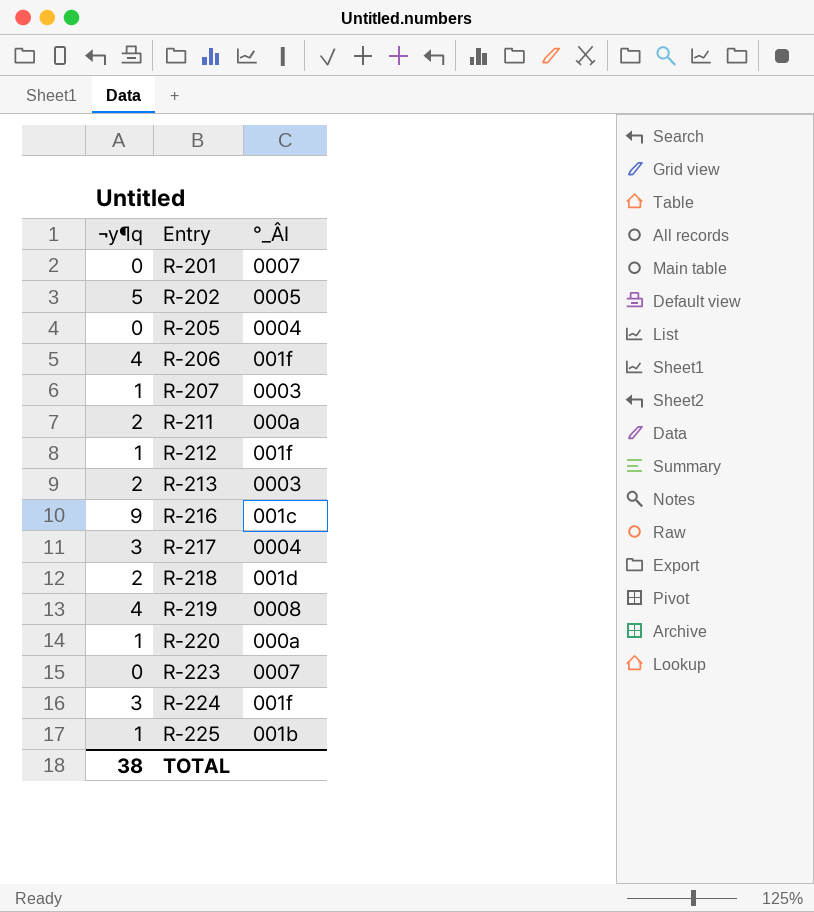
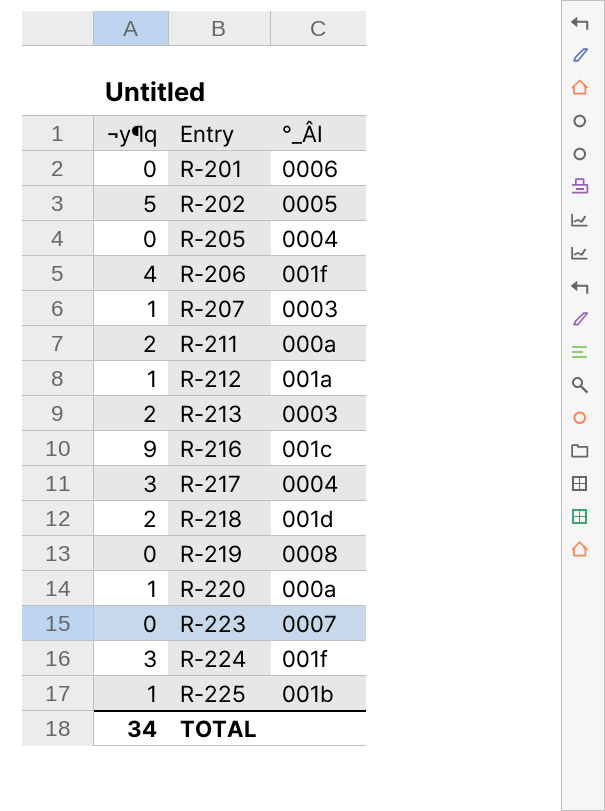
R-201 | °_ÂI: 0007 -> 0006
R-212 | °_ÂI: 001f -> 001a
R-219 | ¬y¶q: 4 -> 0
TOTAL | ¬y¶q: 38 -> 34

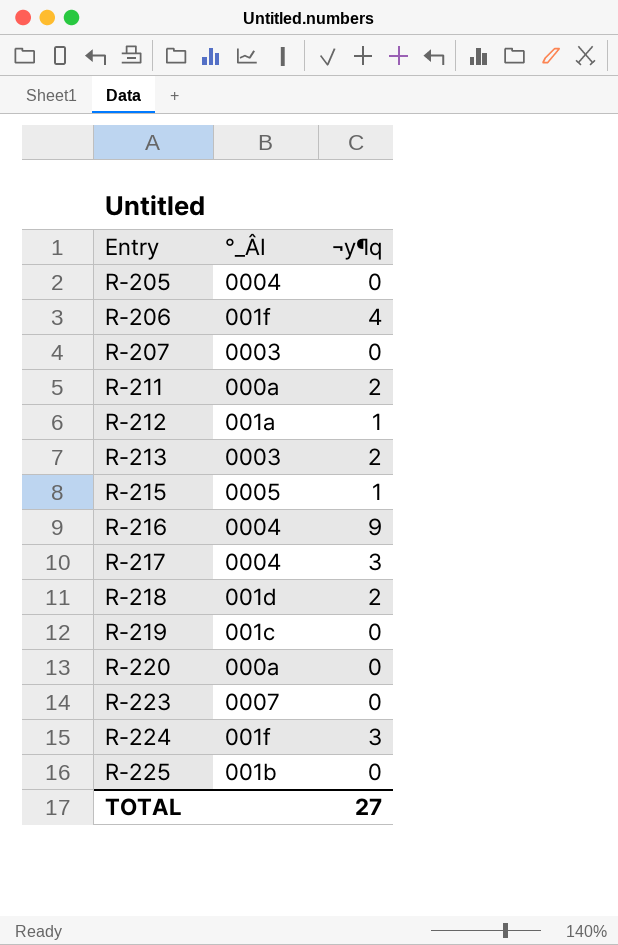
column ¬y¶q | position: 1 -> 3
row R-201: 0 | 0006 -> none
row R-202: 5 | 0005 -> none
R-207 | ¬y¶q: 1 -> 0
row R-215: none -> 0005 | 1
R-216 | °_ÂI: 001c -> 0004
R-219 | °_ÂI: 0008 -> 001c
R-220 | ¬y¶q: 1 -> 0
R-225 | ¬y¶q: 1 -> 0
TOTAL | ¬y¶q: 34 -> 27

